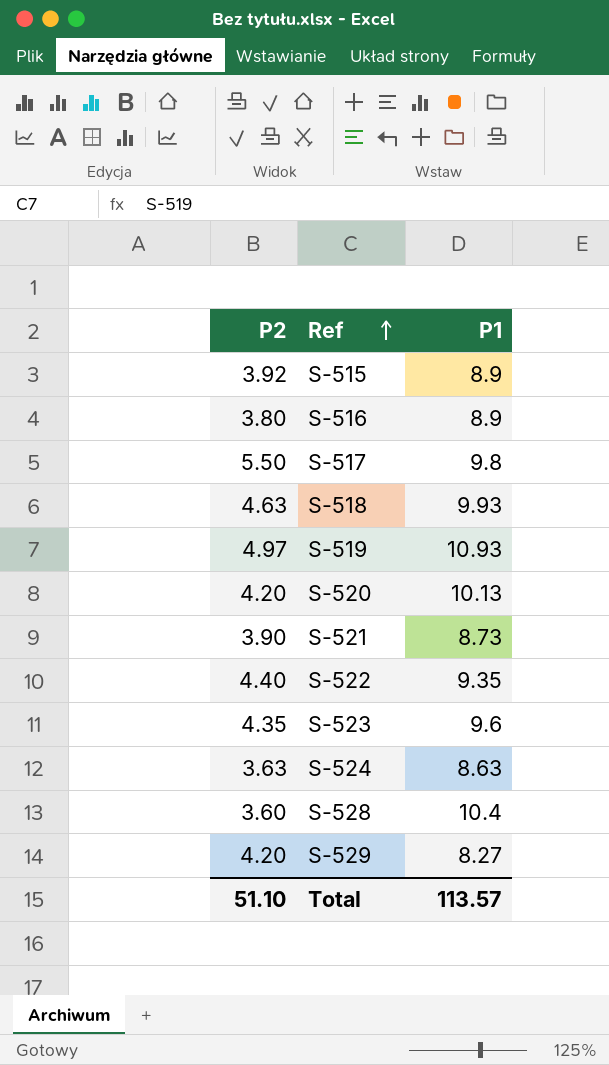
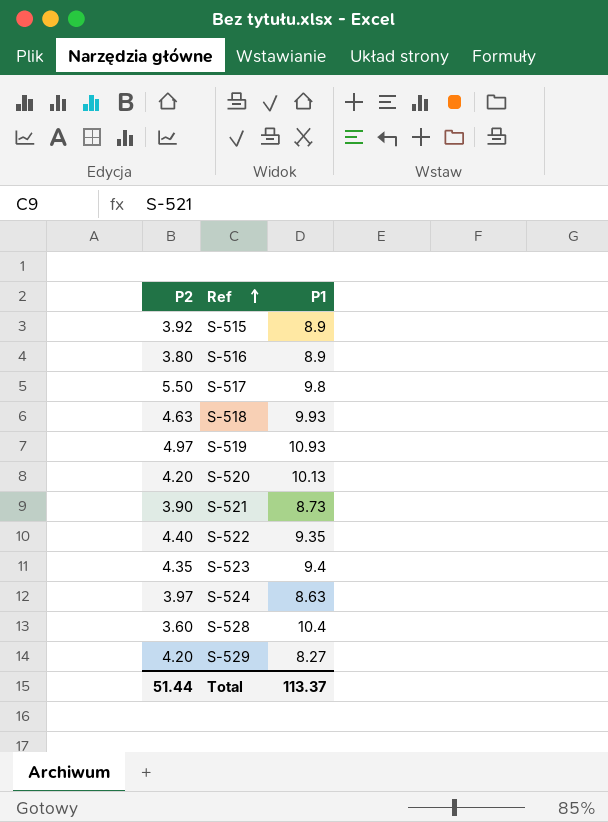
S-523 | P1: 9.6 -> 9.4
S-524 | P2: 3.63 -> 3.97
Total | P2: 51.10 -> 51.44
Total | P1: 113.57 -> 113.37

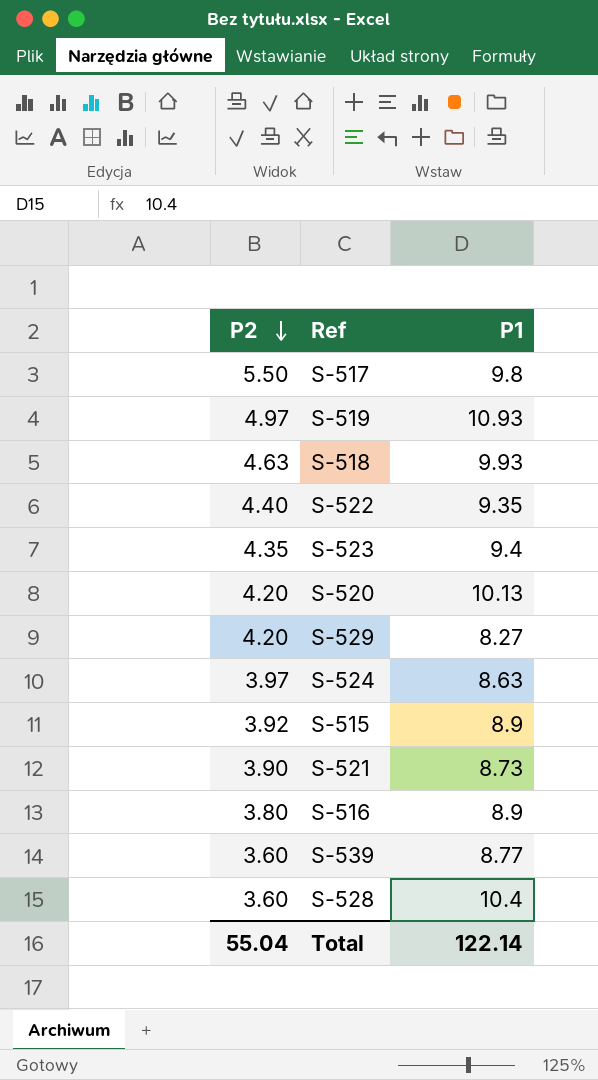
row order: Ref ascending -> P2 descending
row S-539: none -> 3.60 | 8.77
Total | P2: 51.44 -> 55.04
Total | P1: 113.37 -> 122.14

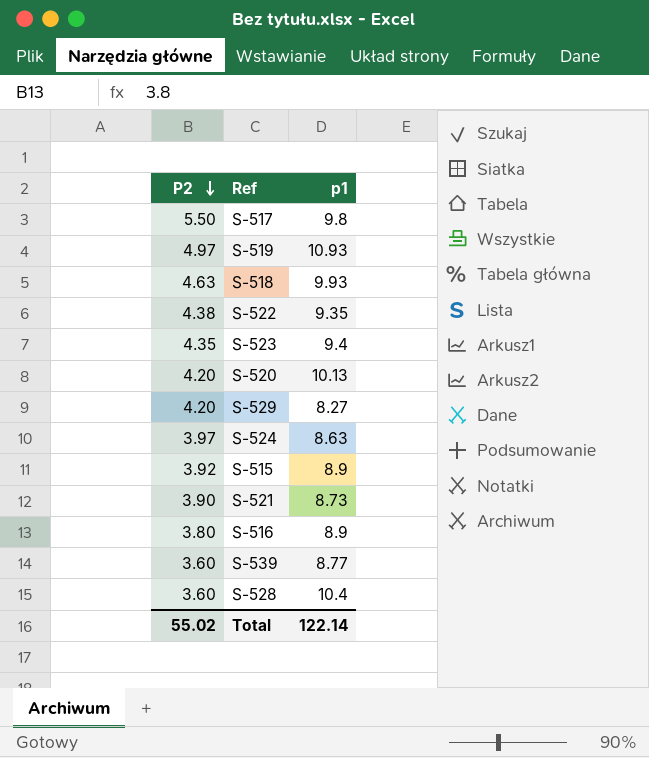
column name: P1 -> p1
S-522 | P2: 4.40 -> 4.38
Total | P2: 55.04 -> 55.02

